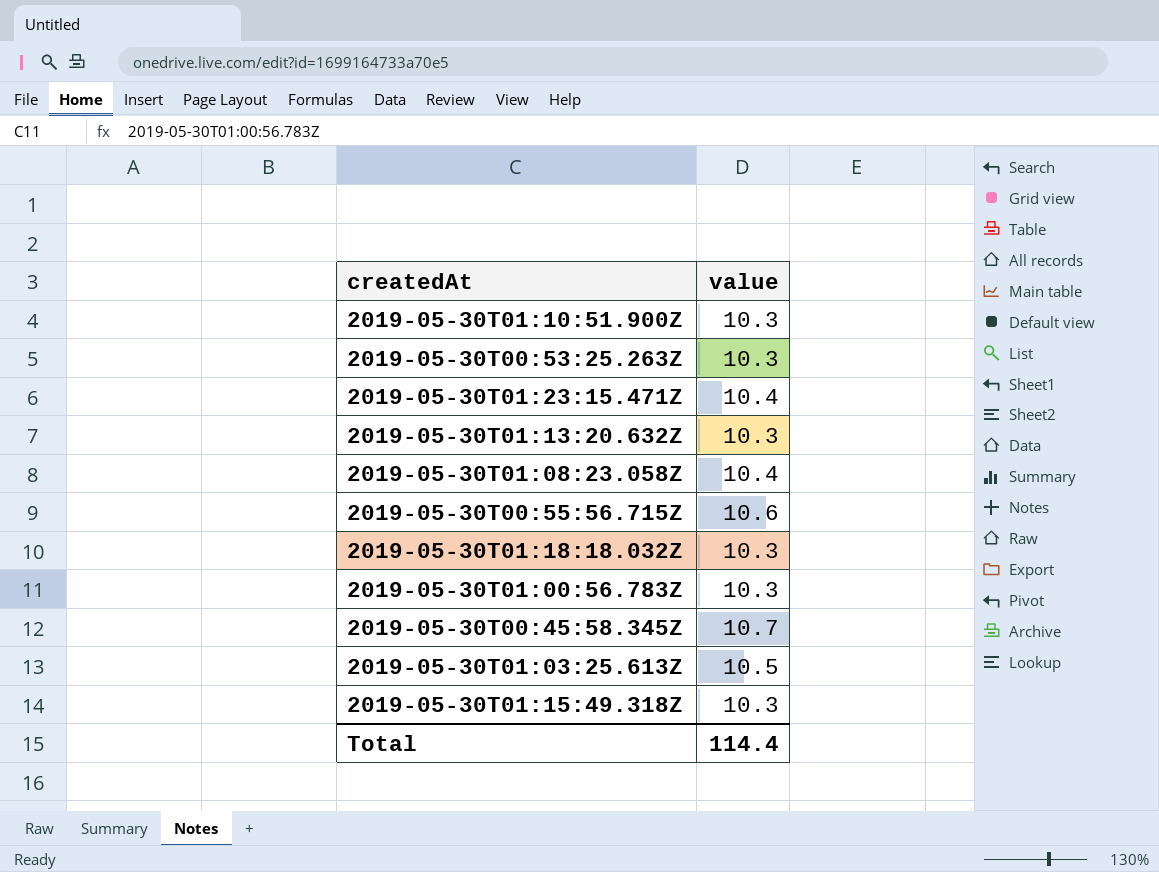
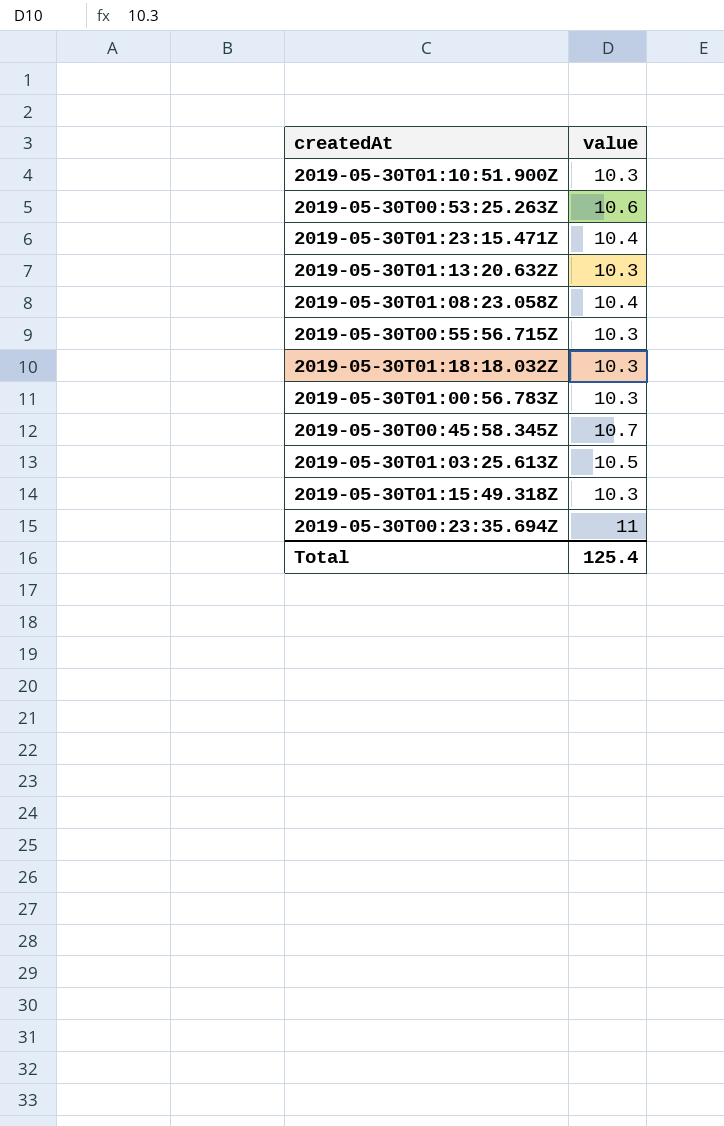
2019-05-30T00:53:25.263Z | value: 10.3 -> 10.6
2019-05-30T00:55:56.715Z | value: 10.6 -> 10.3
row 2019-05-30T00:23:35.694Z: none -> 11
Total | value: 114.4 -> 125.4

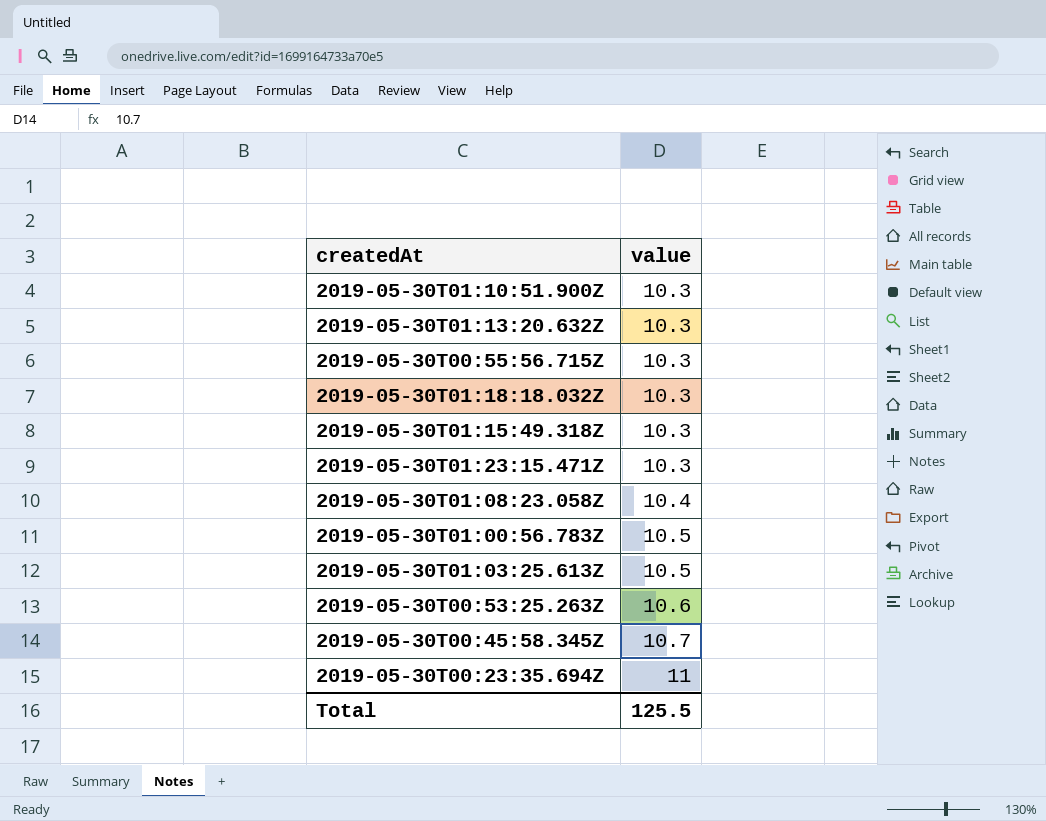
row order: none -> value ascending
2019-05-30T01:23:15.471Z | value: 10.4 -> 10.3
2019-05-30T01:00:56.783Z | value: 10.3 -> 10.5
Total | value: 125.4 -> 125.5

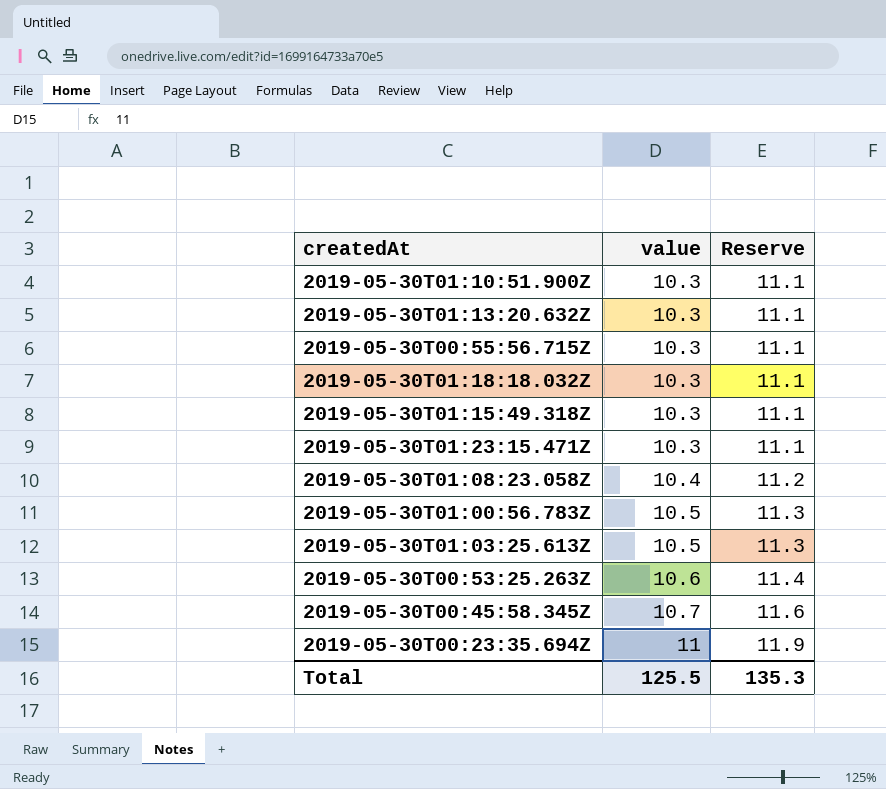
column Reserve | formula: none -> [value] * 1.08

